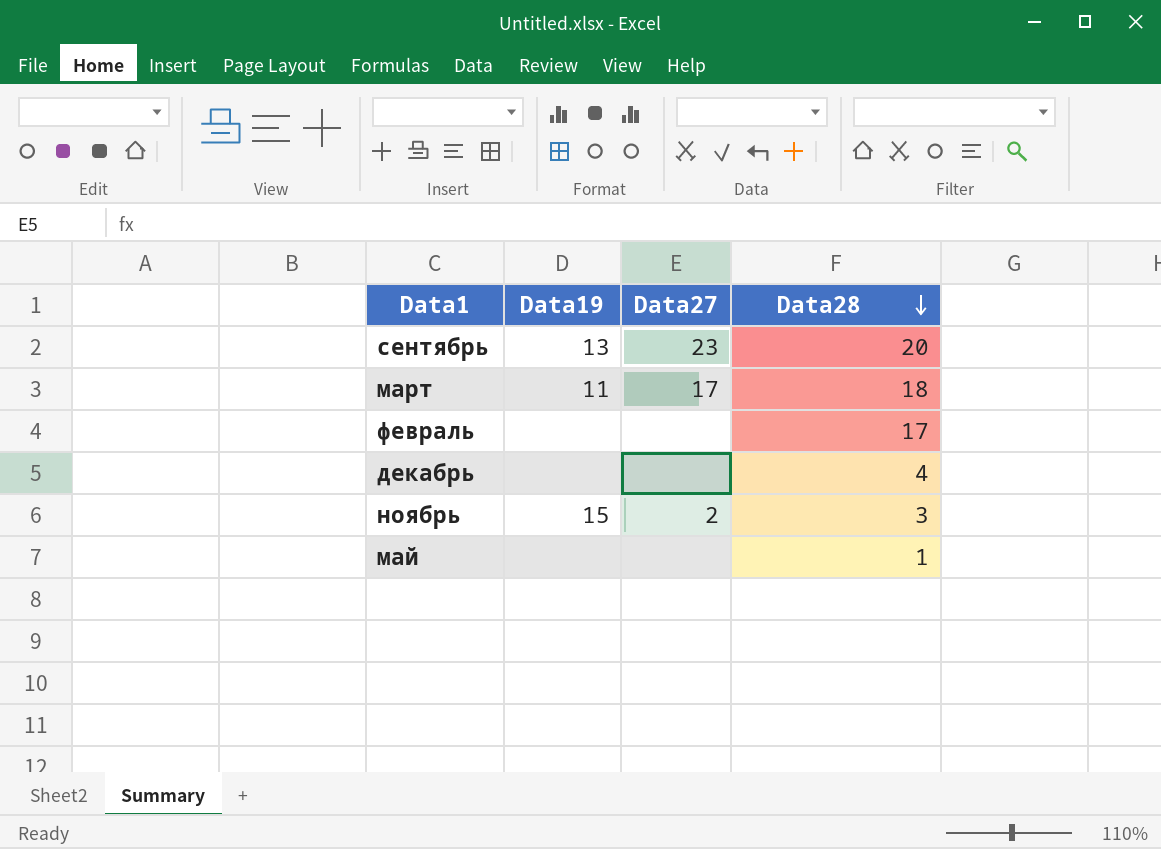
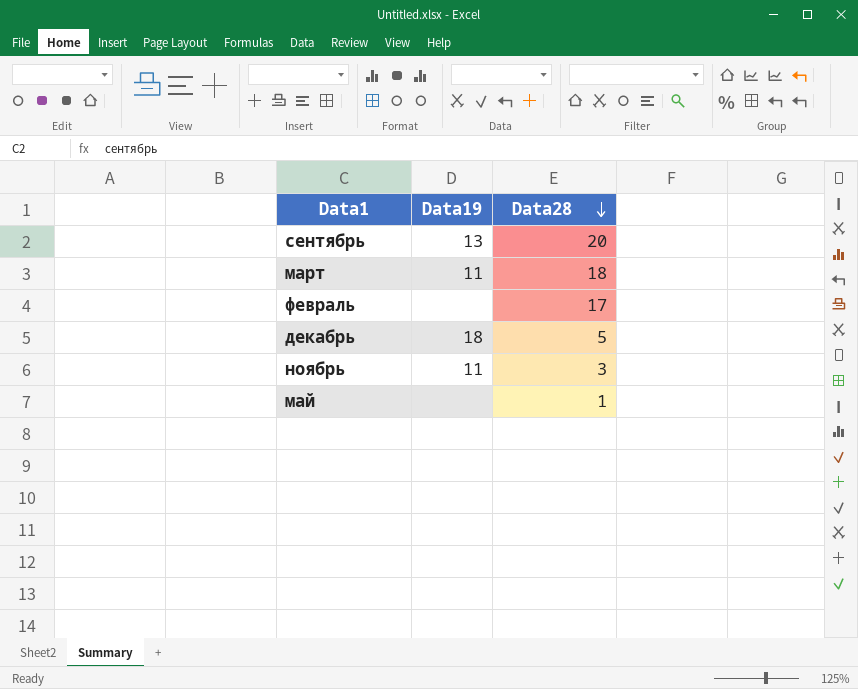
column Data27 | position: 3 -> none
декабрь | Data19: none -> 18
декабрь | Data28: 4 -> 5
ноябрь | Data19: 15 -> 11

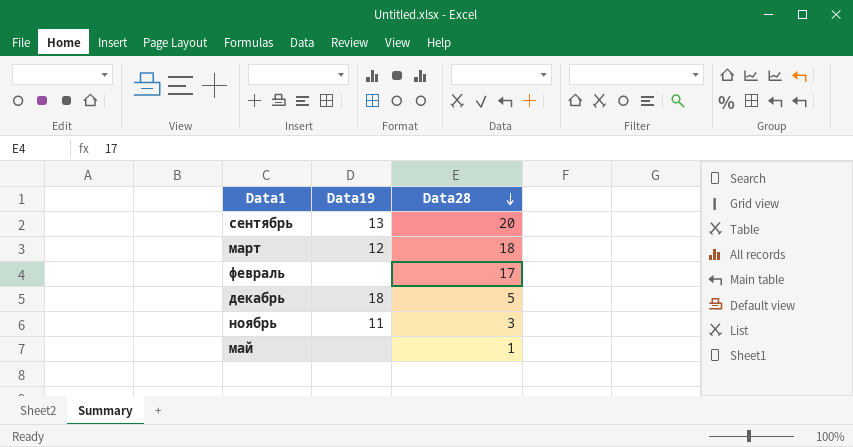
март | Data19: 11 -> 12

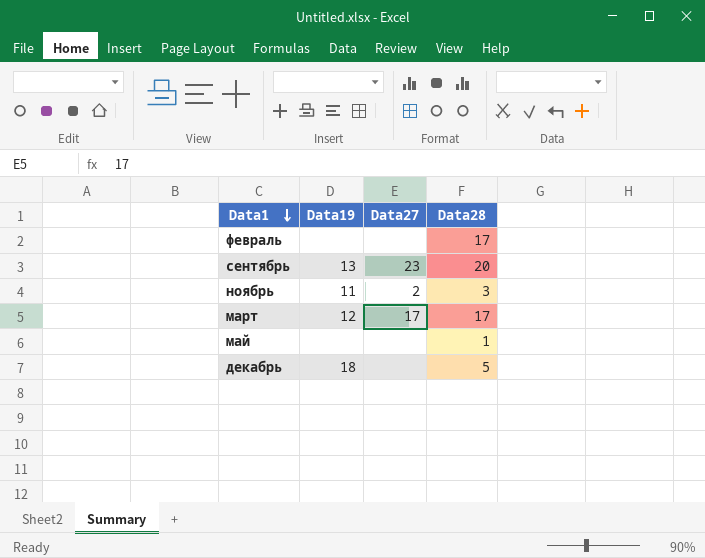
row order: Data28 descending -> Data1 descending
column Data27 | position: none -> 3
март | Data28: 18 -> 17

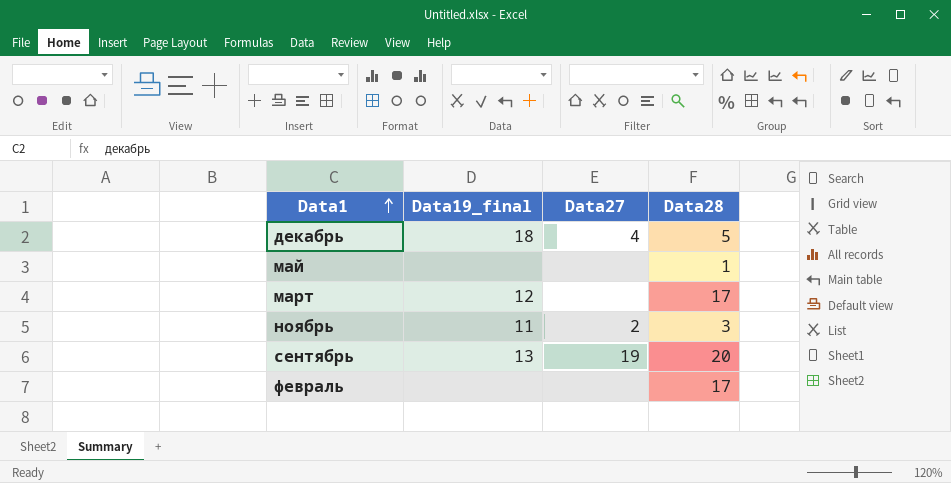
row order: Data1 descending -> Data1 ascending
column name: Data19 -> Data19_final
декабрь | Data27: none -> 4
март | Data27: 17 -> none
сентябрь | Data27: 23 -> 19

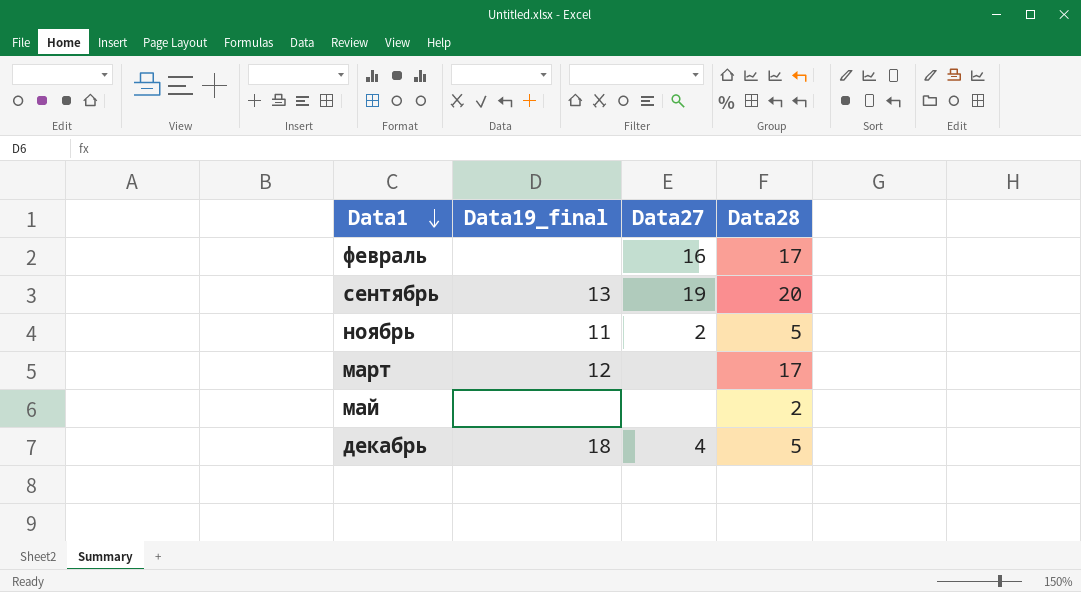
row order: Data1 ascending -> Data1 descending
февраль | Data27: none -> 16
ноябрь | Data28: 3 -> 5
май | Data28: 1 -> 2

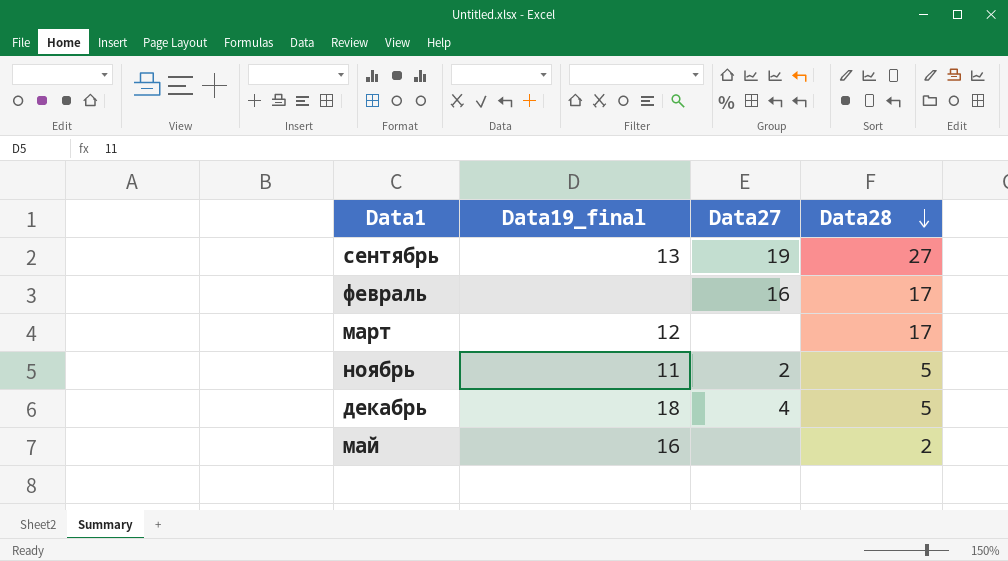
row order: Data1 descending -> Data28 descending
сентябрь | Data28: 20 -> 27
май | Data19_final: none -> 16

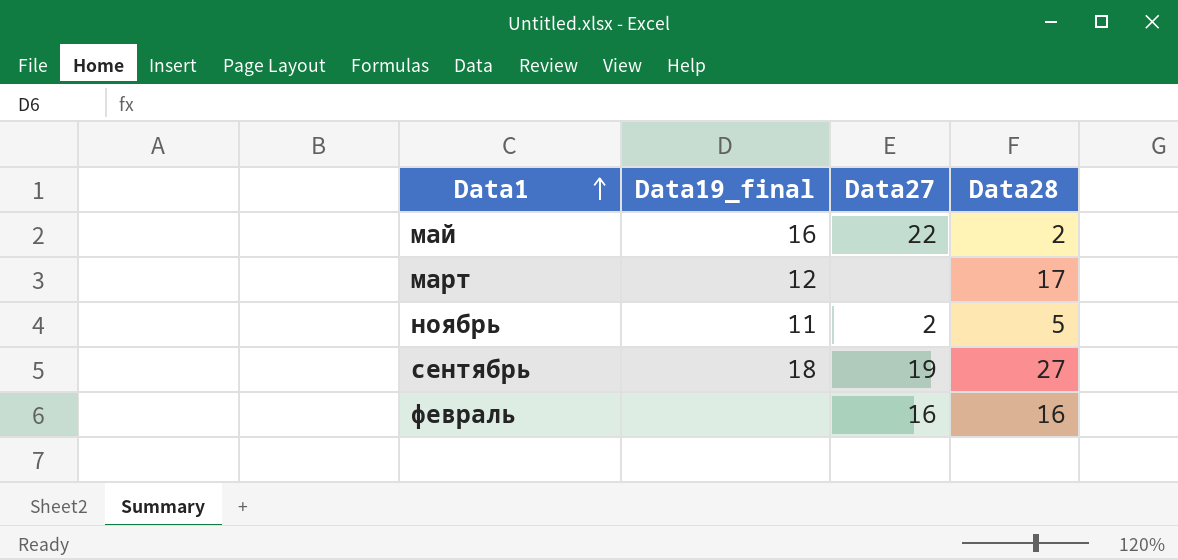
row order: Data28 descending -> Data1 ascending
row декабрь: 18 | 4 | 5 -> none
май | Data27: none -> 22
сентябрь | Data19_final: 13 -> 18
февраль | Data28: 17 -> 16

